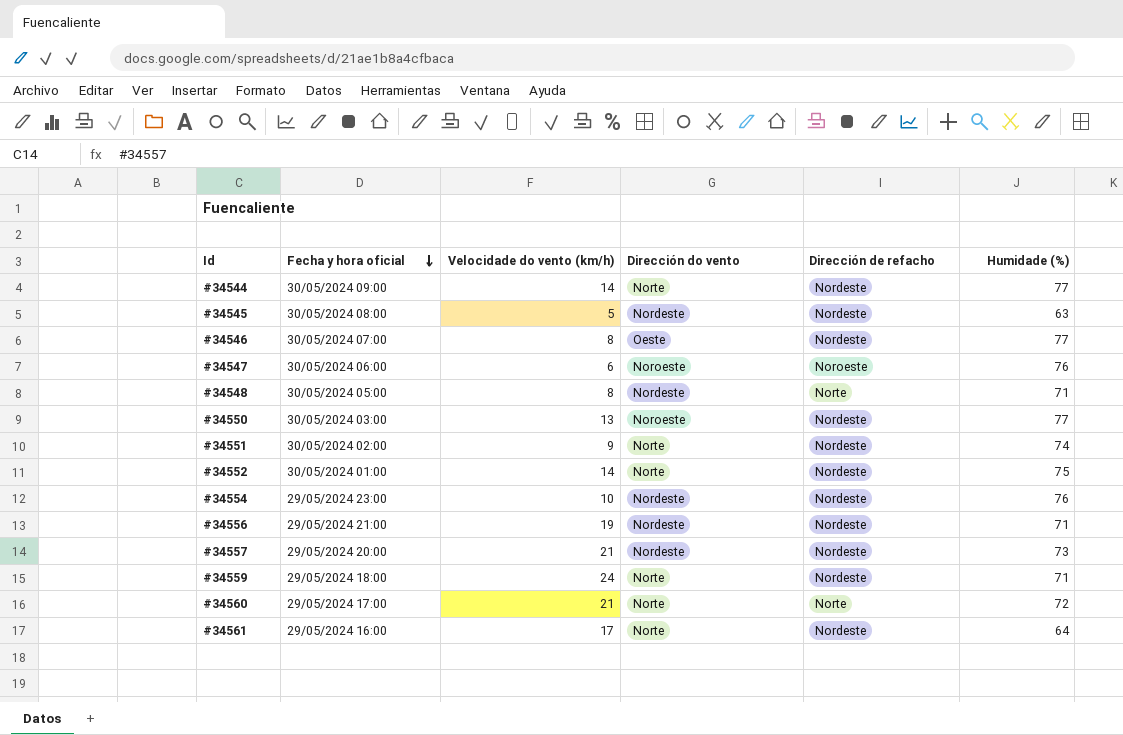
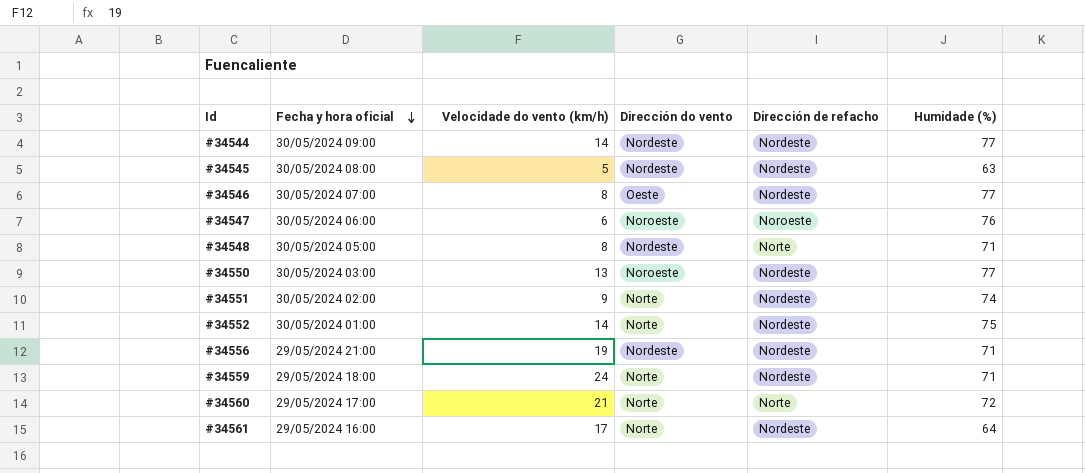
row #34554: 29/05/2024 23:00 | 10 | Nordeste | Nordeste | 76 -> none
row #34557: 29/05/2024 20:00 | 21 | Nordeste | Nordeste | 73 -> none
#34544 | Dirección do vento: Norte -> Nordeste

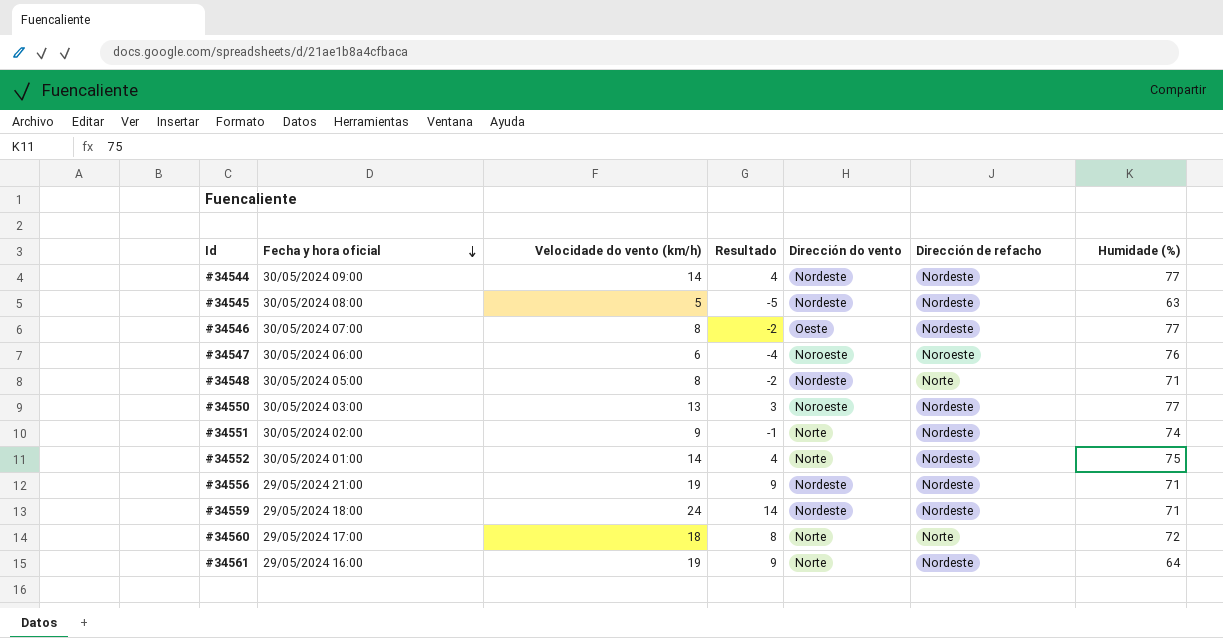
column Resultado | formula: none -> [Velocidade do vento (km/h)] - 10
#34559 | Dirección do vento: Norte -> Nordeste
#34560 | Velocidade do vento (km/h): 21 -> 18
#34561 | Velocidade do vento (km/h): 17 -> 19

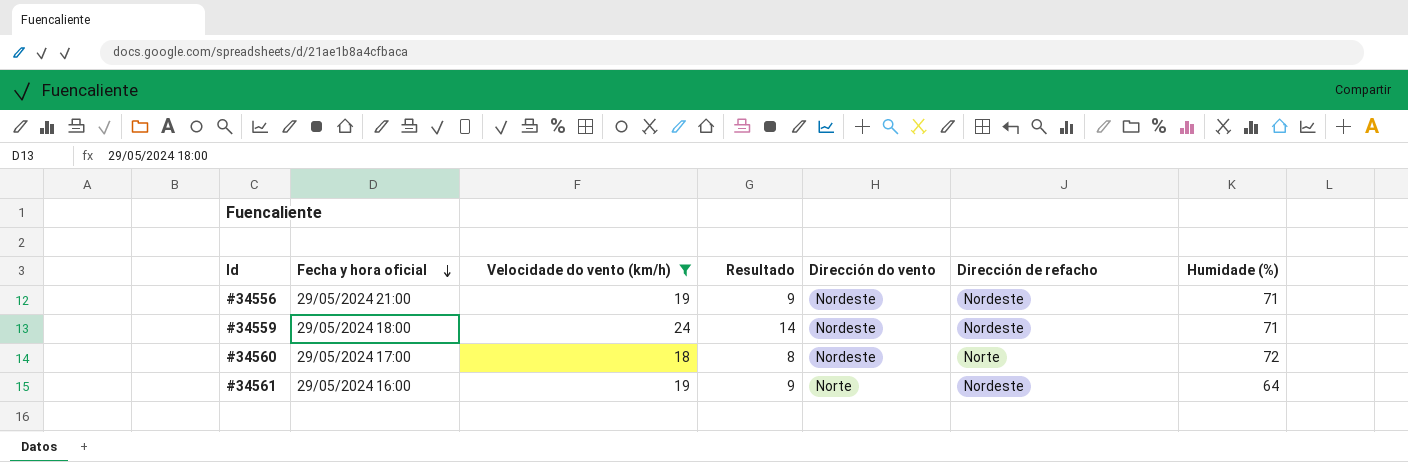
filter: none -> Velocidade do vento (km/h) >= 18
#34560 | Dirección do vento: Norte -> Nordeste

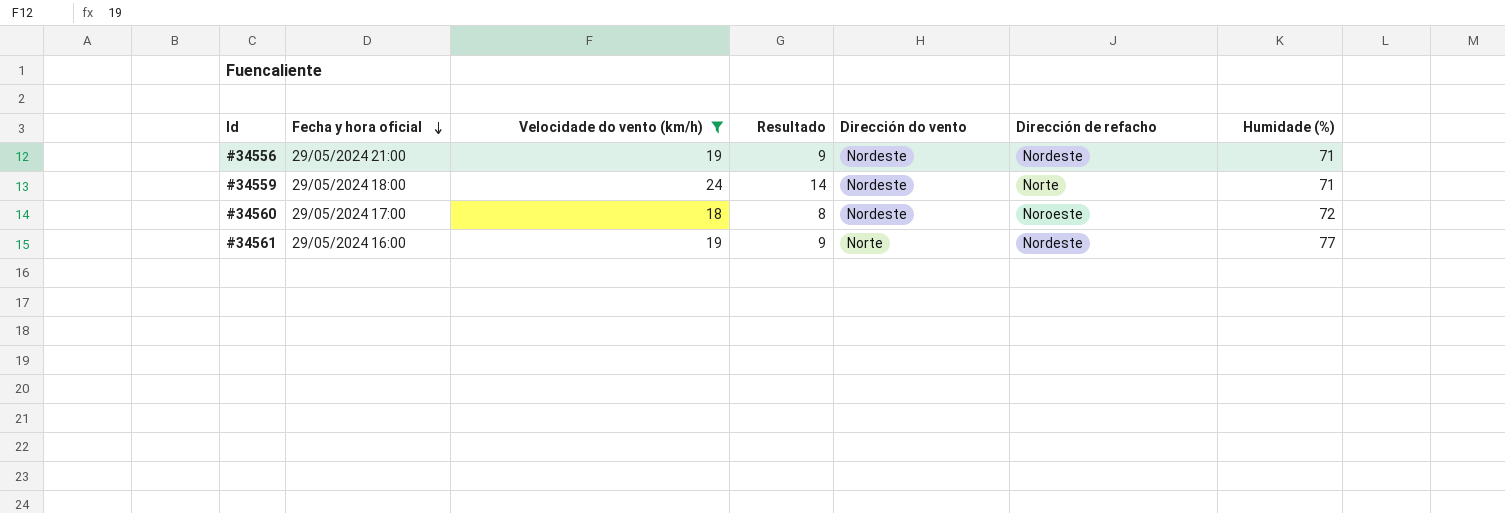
#34559 | Dirección de refacho: Nordeste -> Norte
#34560 | Dirección de refacho: Norte -> Noroeste
#34561 | Humidade (%): 64 -> 77

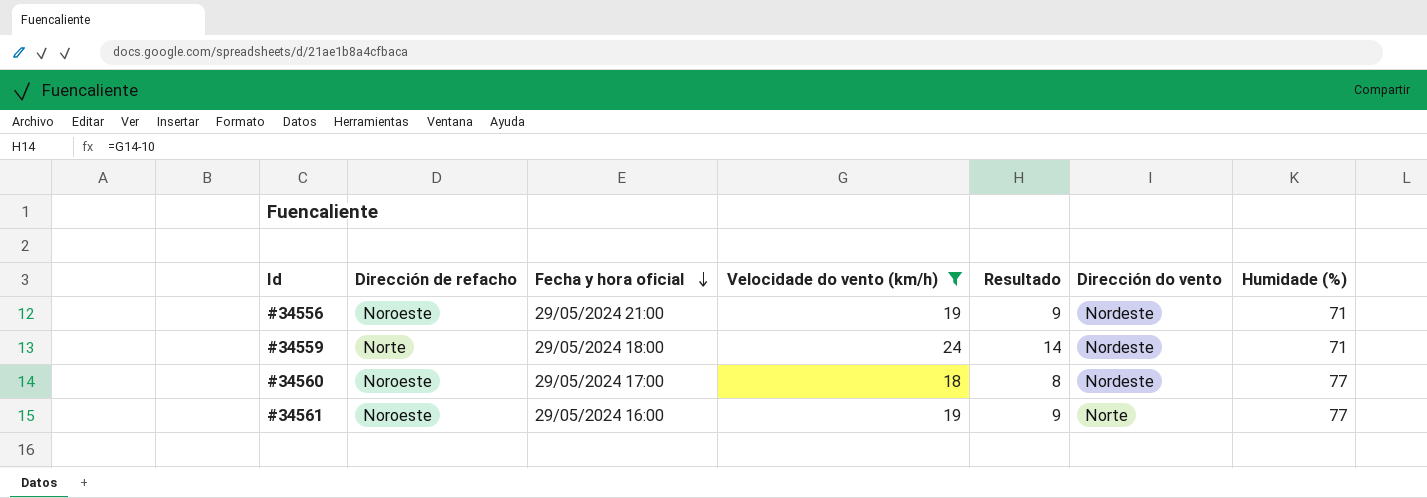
column Dirección de refacho | position: 6 -> 2
#34556 | Dirección de refacho: Nordeste -> Noroeste
#34560 | Humidade (%): 72 -> 77
#34561 | Dirección de refacho: Nordeste -> Noroeste

